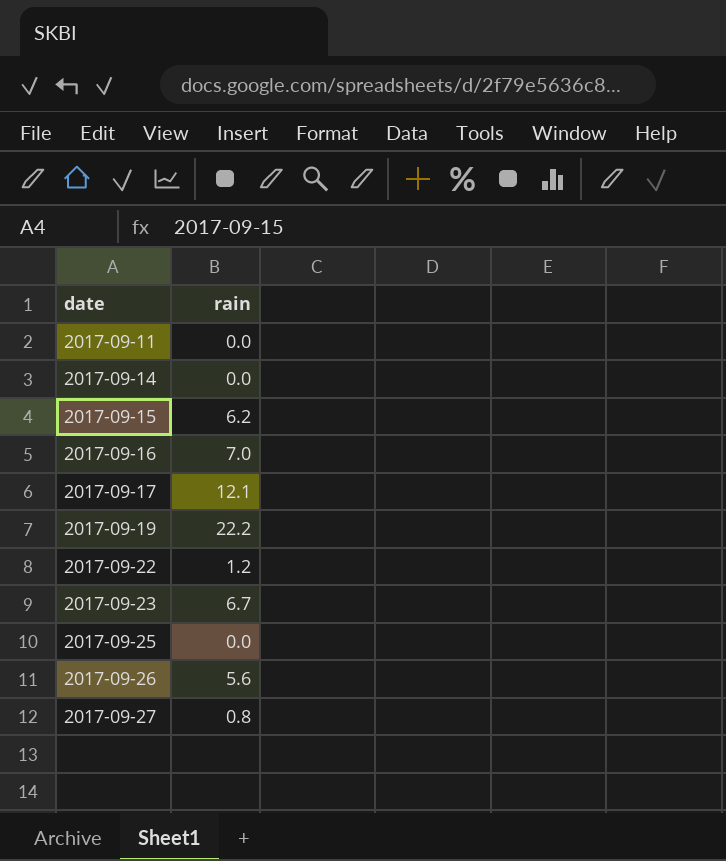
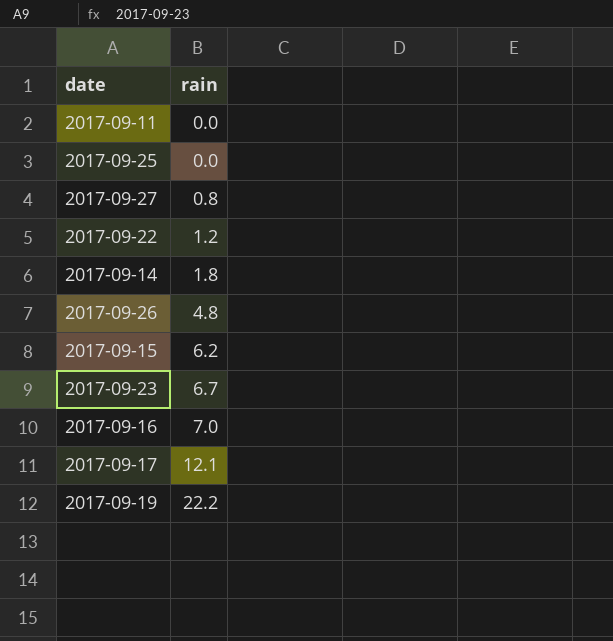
row order: date ascending -> rain ascending
2017-09-14 | rain: 0.0 -> 1.8
2017-09-26 | rain: 5.6 -> 4.8

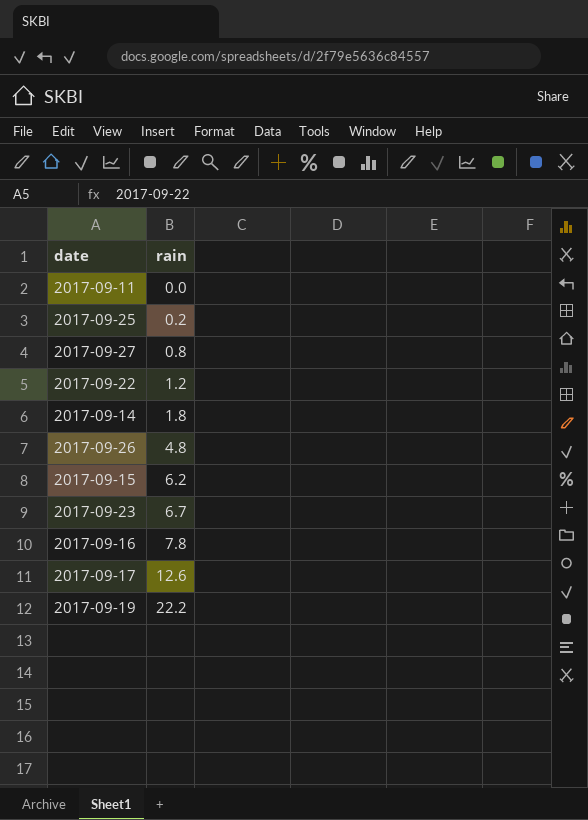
2017-09-25 | rain: 0.0 -> 0.2
2017-09-16 | rain: 7.0 -> 7.8
2017-09-17 | rain: 12.1 -> 12.6

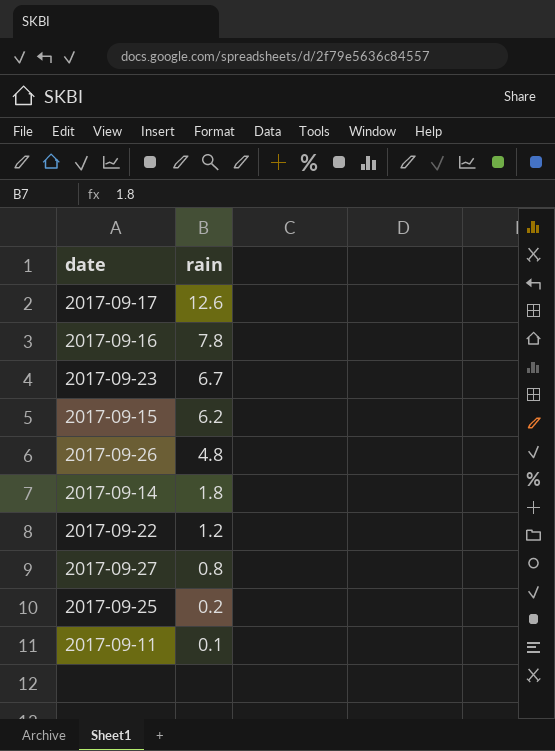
row order: rain ascending -> rain descending
row 2017-09-19: 22.2 -> none
2017-09-11 | rain: 0.0 -> 0.1

